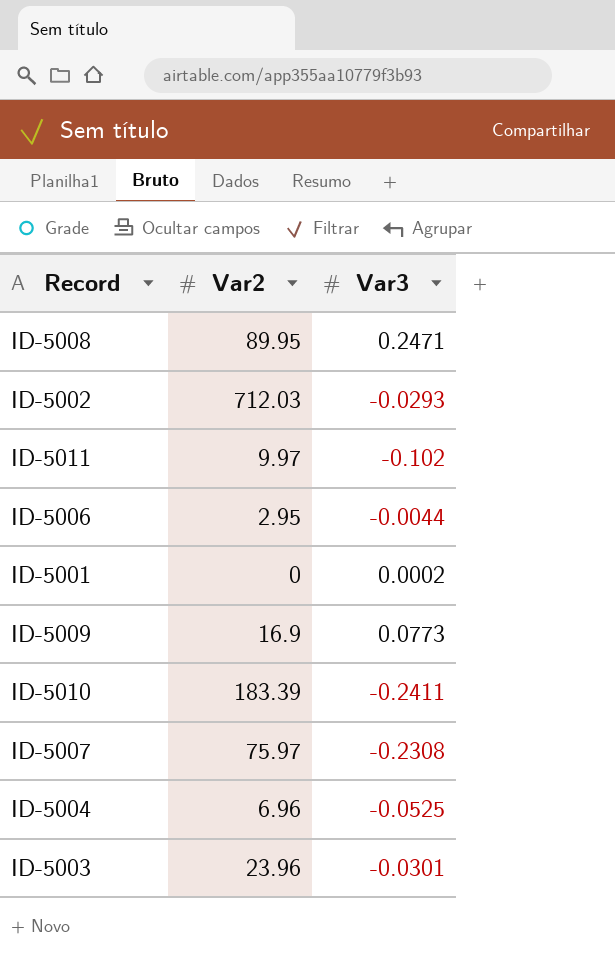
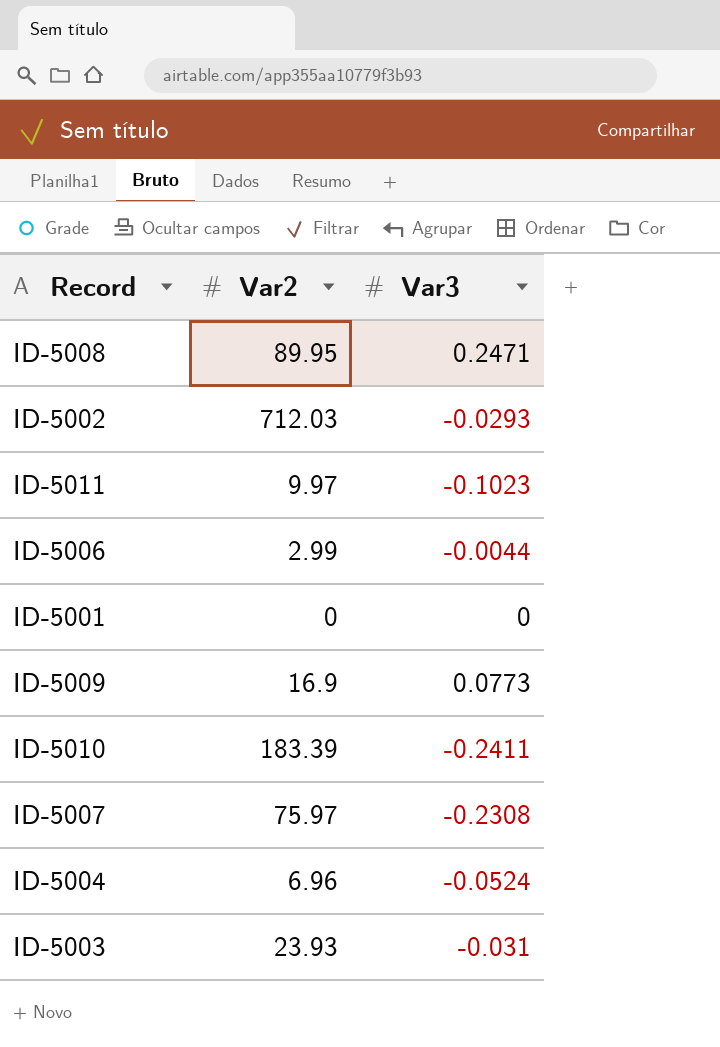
ID-5011 | Var3: -0.102 -> -0.1023
ID-5006 | Var2: 2.95 -> 2.99
ID-5001 | Var3: 0.0002 -> 0
ID-5004 | Var3: -0.0525 -> -0.0524
ID-5003 | Var2: 23.96 -> 23.93
ID-5003 | Var3: -0.0301 -> -0.031

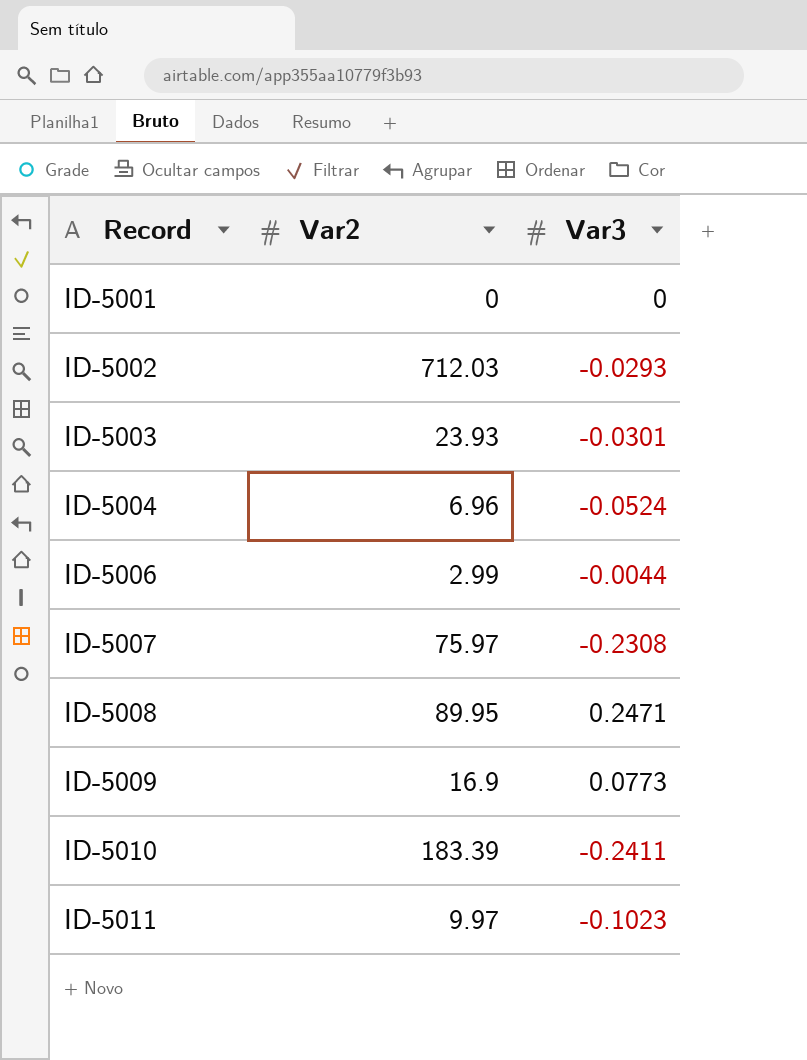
row order: none -> Record ascending
ID-5003 | Var3: -0.031 -> -0.0301

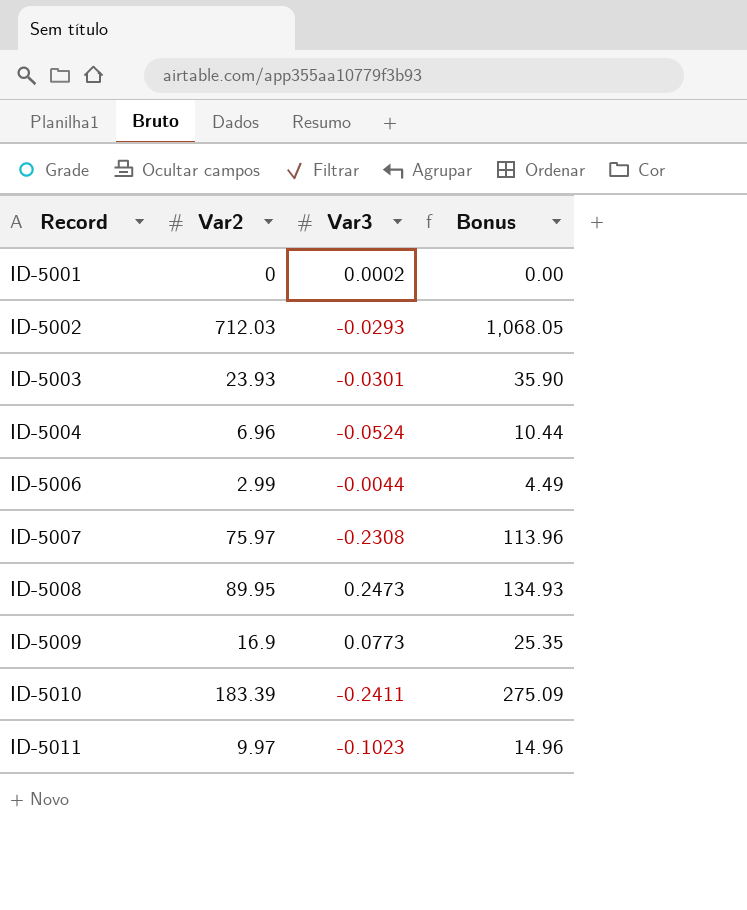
column Bonus | formula: none -> [Var2] * 1.5
ID-5001 | Var3: 0 -> 0.0002
ID-5008 | Var3: 0.2471 -> 0.2473

